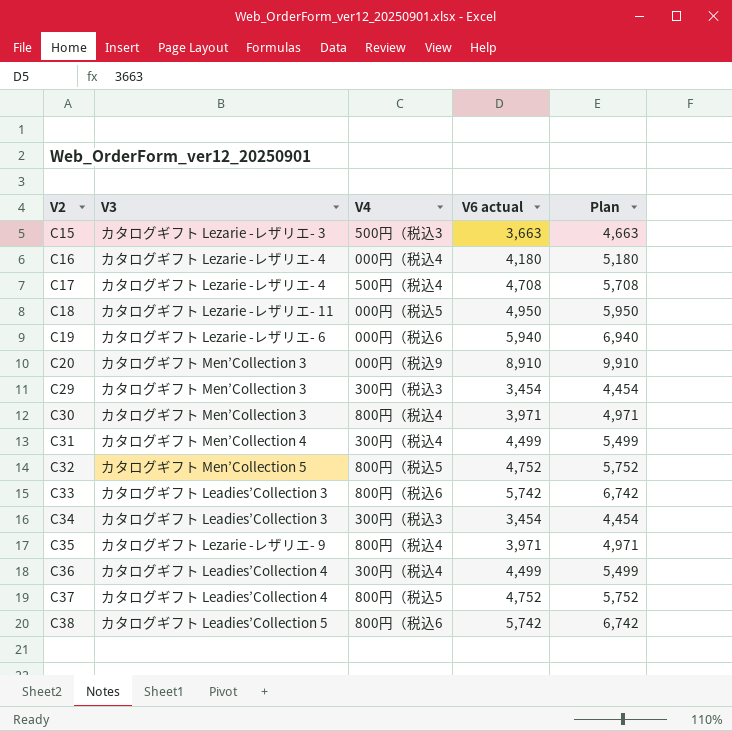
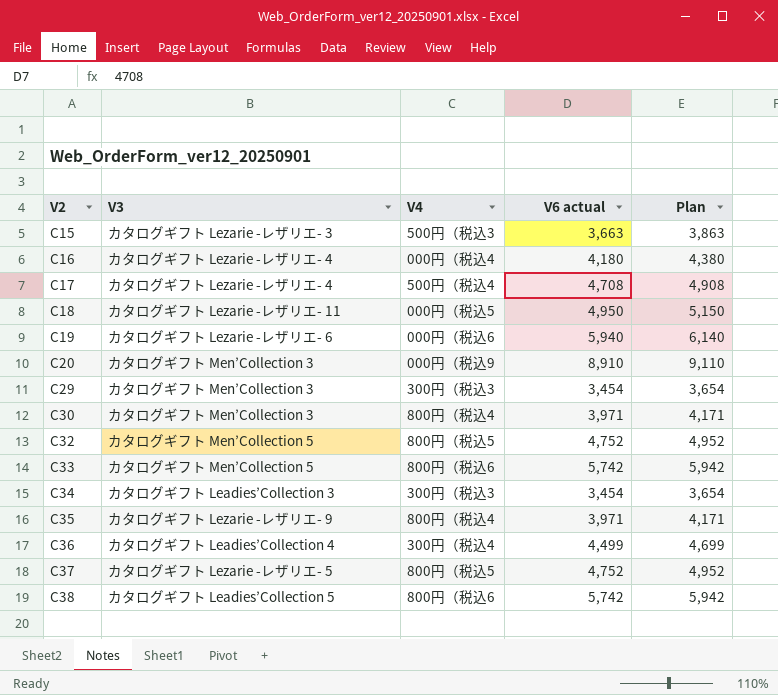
column Plan | formula: [V6 actual] + 1000 -> [V6 actual] + 200
row C31: カタログギフト Men’Collection 4 | 300円（税込4 | 4,499 | 5,499 -> none
C33 | V3: カタログギフト Leadies’Collection 3 -> カタログギフト Men’Collection 5
C37 | V3: カタログギフト Leadies’Collection 4 -> カタログギフト Lezarie -レザリエ- 5

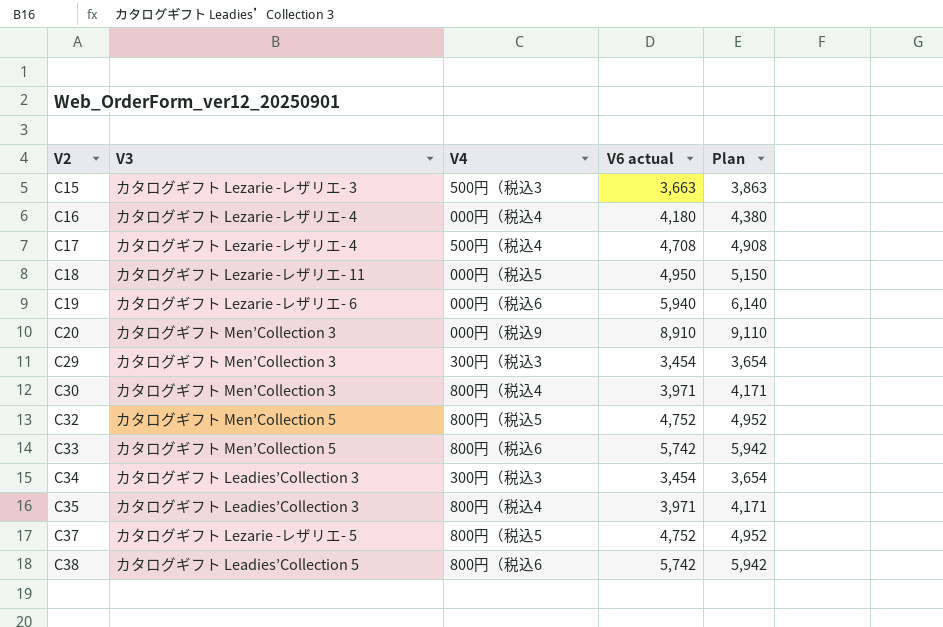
row C36: カタログギフト Leadies’Collection 4 | 300円（税込4 | 4,499 | 4,699 -> none
C35 | V3: カタログギフト Lezarie -レザリエ- 9 -> カタログギフト Leadies’Collection 3

